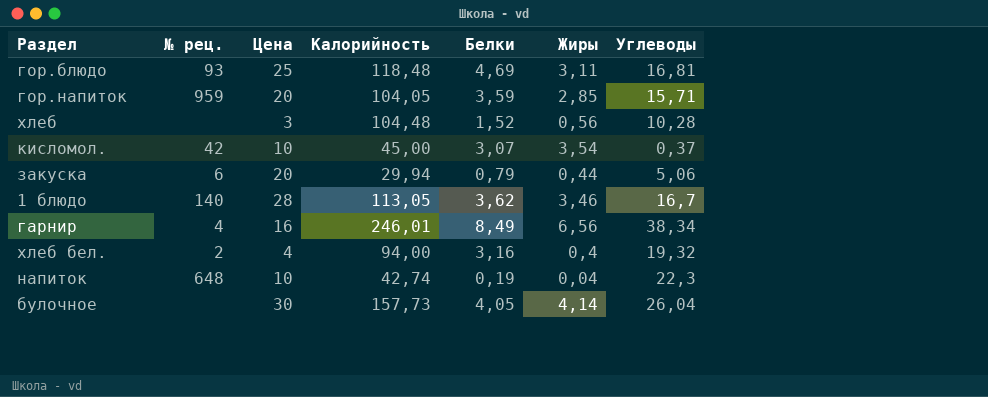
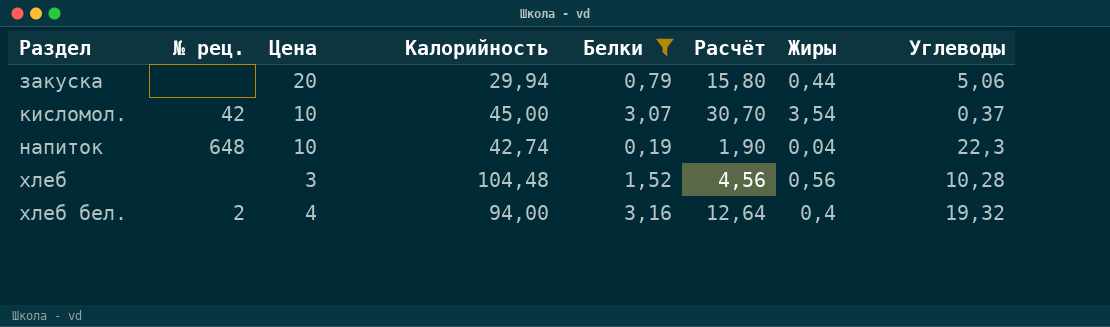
filter: none -> Белки <= 3,16
row order: none -> Раздел ascending
column Расчёт | formula: none -> [Цена] * [Белки]
закуска | № рец.: 6 -> none

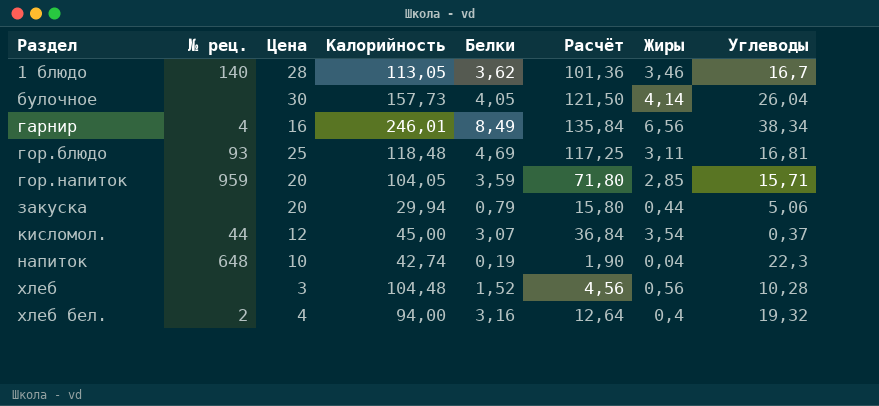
filter: Белки <= 3,16 -> none
кисломол. | № рец.: 42 -> 44
кисломол. | Цена: 10 -> 12
кисломол. | Расчёт: 30,70 -> 36,84

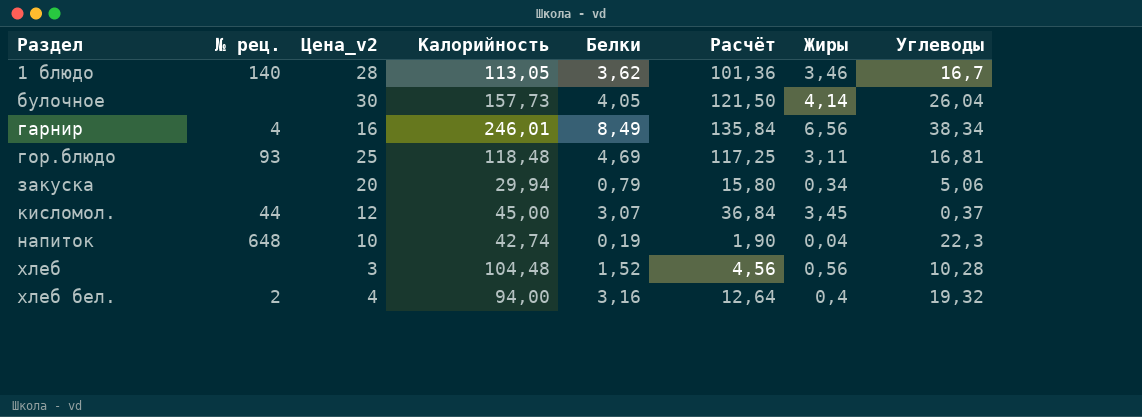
column name: Цена -> Цена_v2
row гор.напиток: 959 | 20 | 104,05 | 3,59 | 71,80 | 2,85 | 15,71 -> none
закуска | Жиры: 0,44 -> 0,34
кисломол. | Жиры: 3,54 -> 3,45

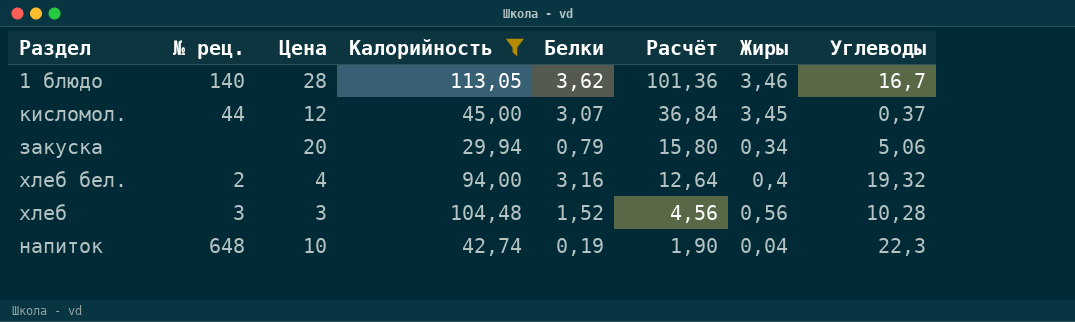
filter: none -> Калорийность <= 113,05
row order: Раздел ascending -> Расчёт descending
column name: Цена_v2 -> Цена
хлеб | № рец.: none -> 3

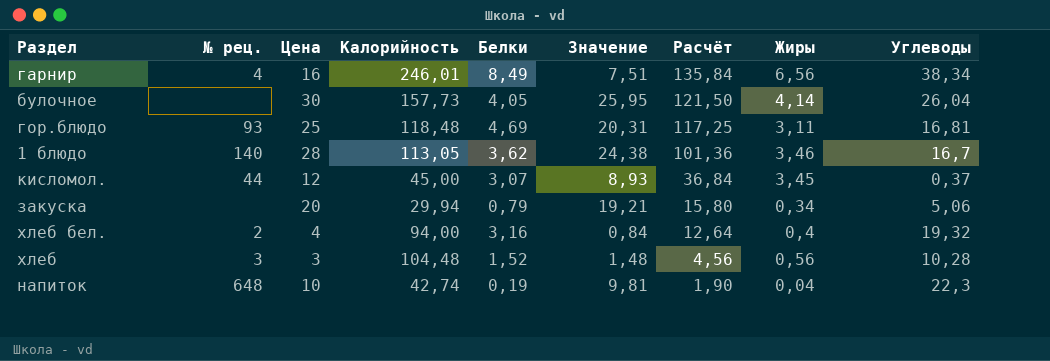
filter: Калорийность <= 113,05 -> none
column Значение | formula: none -> [Цена] - [Белки]

